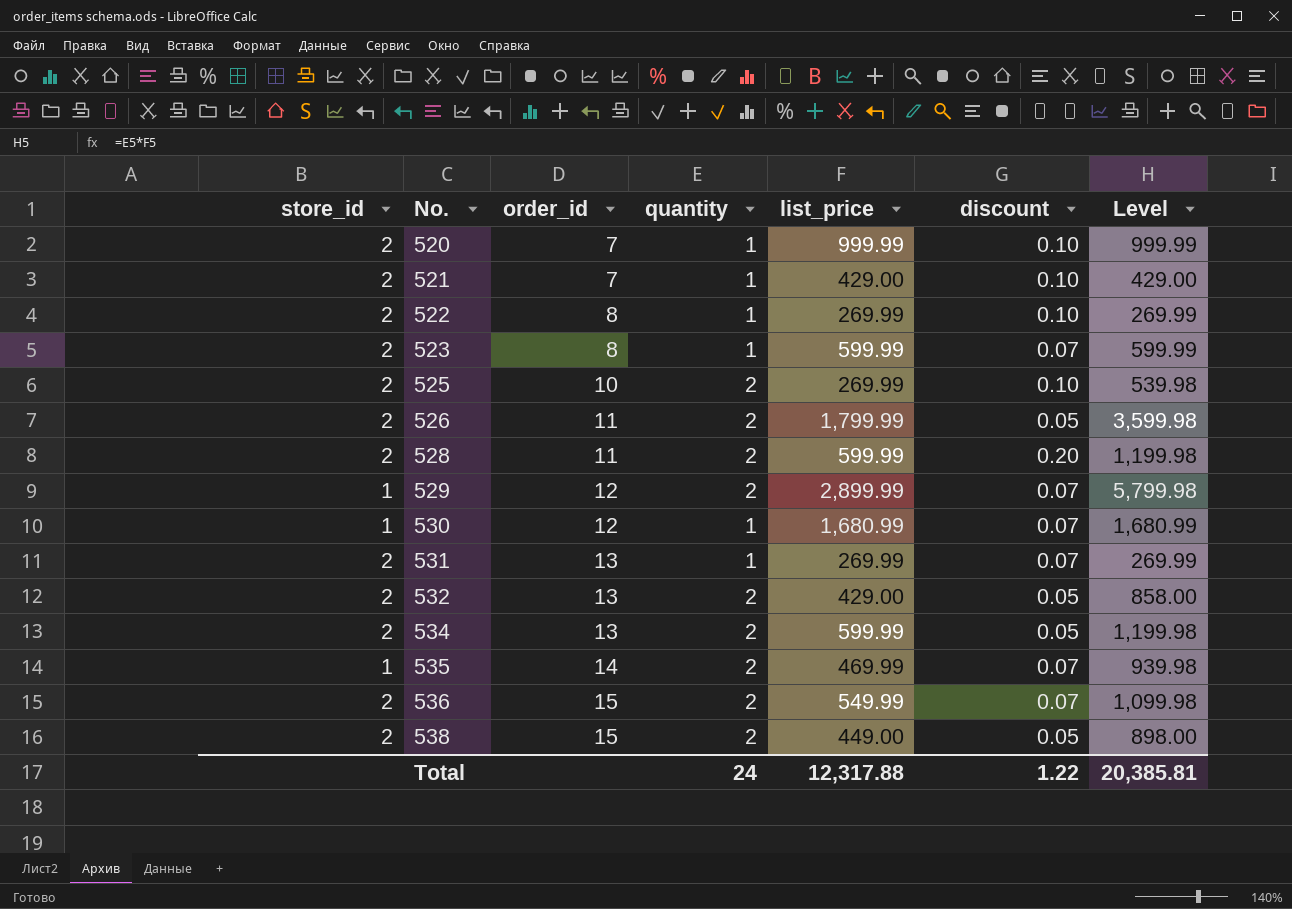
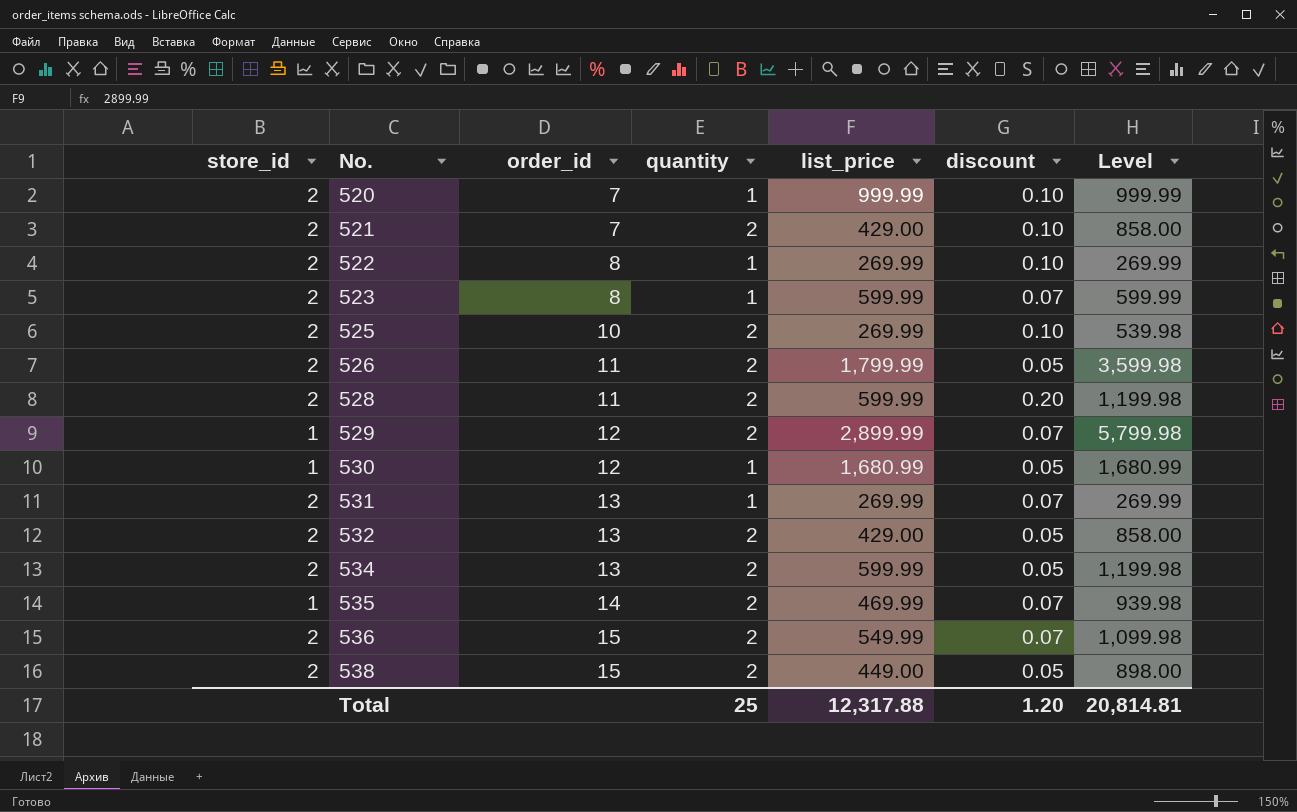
521 | quantity: 1 -> 2
521 | Level: 429.00 -> 858.00
530 | discount: 0.07 -> 0.05
Total | quantity: 24 -> 25
Total | discount: 1.22 -> 1.20
Total | Level: 20,385.81 -> 20,814.81

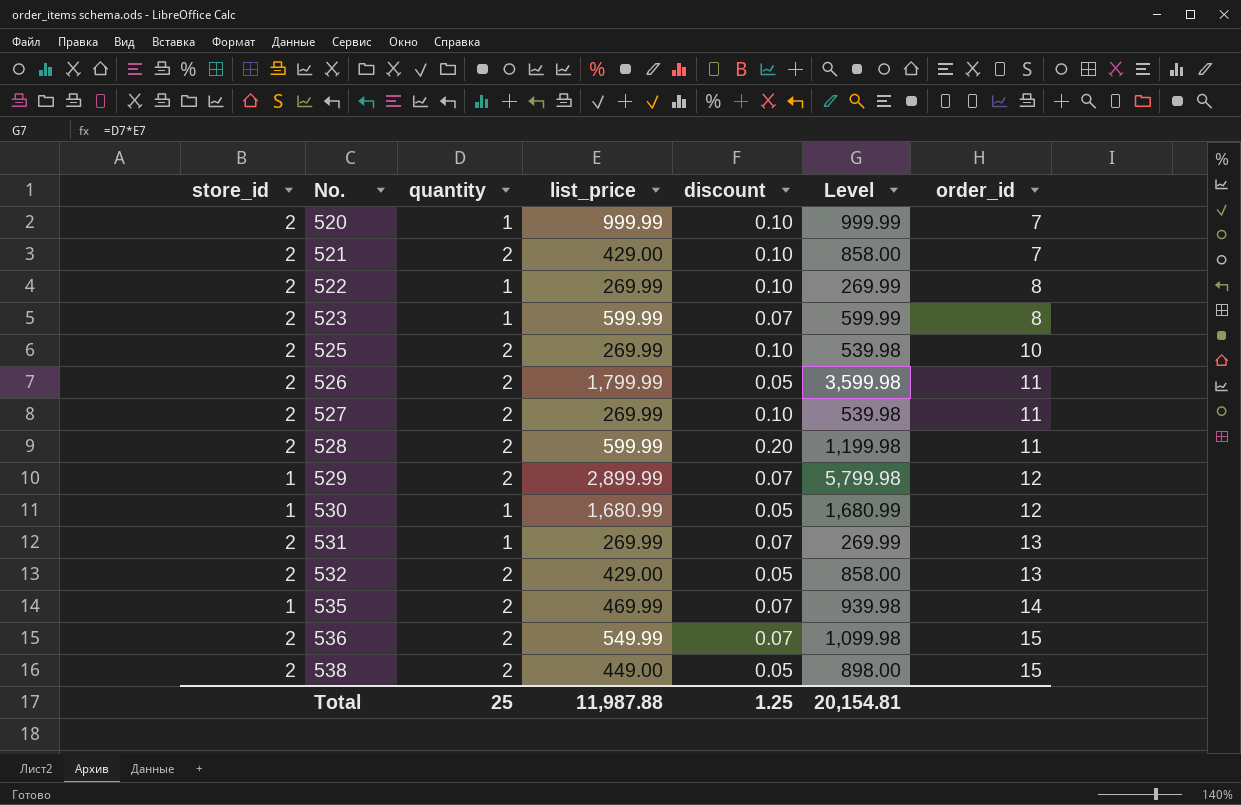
column order_id | position: 3 -> 7
row 534: 2 | 13 | 2 | 599.99 | 0.05 | 1,199.98 -> none
row 527: none -> 2 | 2 | 269.99 | 0.10 | 539.98 | 11
Total | list_price: 12,317.88 -> 11,987.88
Total | discount: 1.20 -> 1.25
Total | Level: 20,814.81 -> 20,154.81

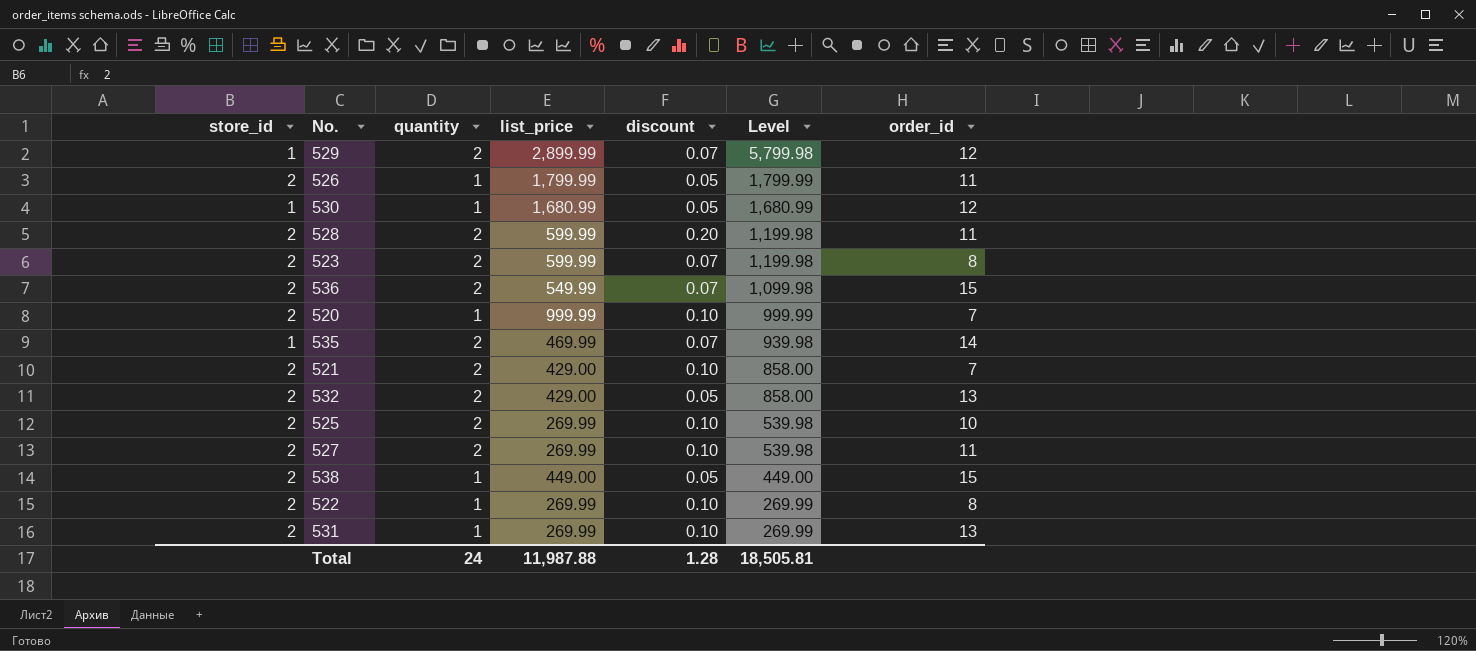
row order: No. ascending -> Level descending
526 | quantity: 2 -> 1
526 | Level: 3,599.98 -> 1,799.99
523 | quantity: 1 -> 2
523 | Level: 599.99 -> 1,199.98
538 | quantity: 2 -> 1
538 | Level: 898.00 -> 449.00
531 | discount: 0.07 -> 0.10
Total | quantity: 25 -> 24
Total | discount: 1.25 -> 1.28
Total | Level: 20,154.81 -> 18,505.81

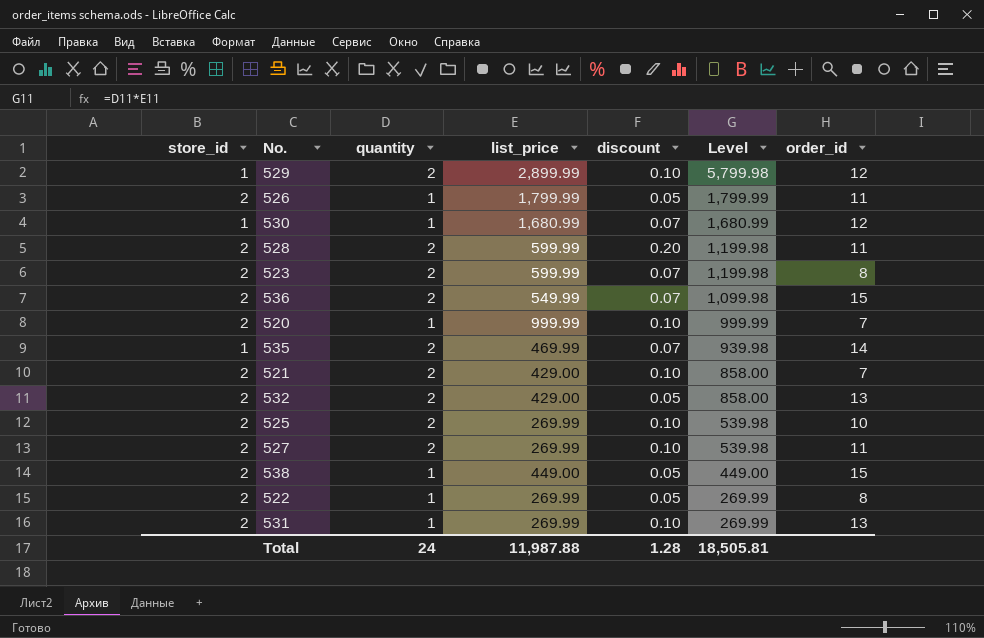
529 | discount: 0.07 -> 0.10
530 | discount: 0.05 -> 0.07
522 | discount: 0.10 -> 0.05

